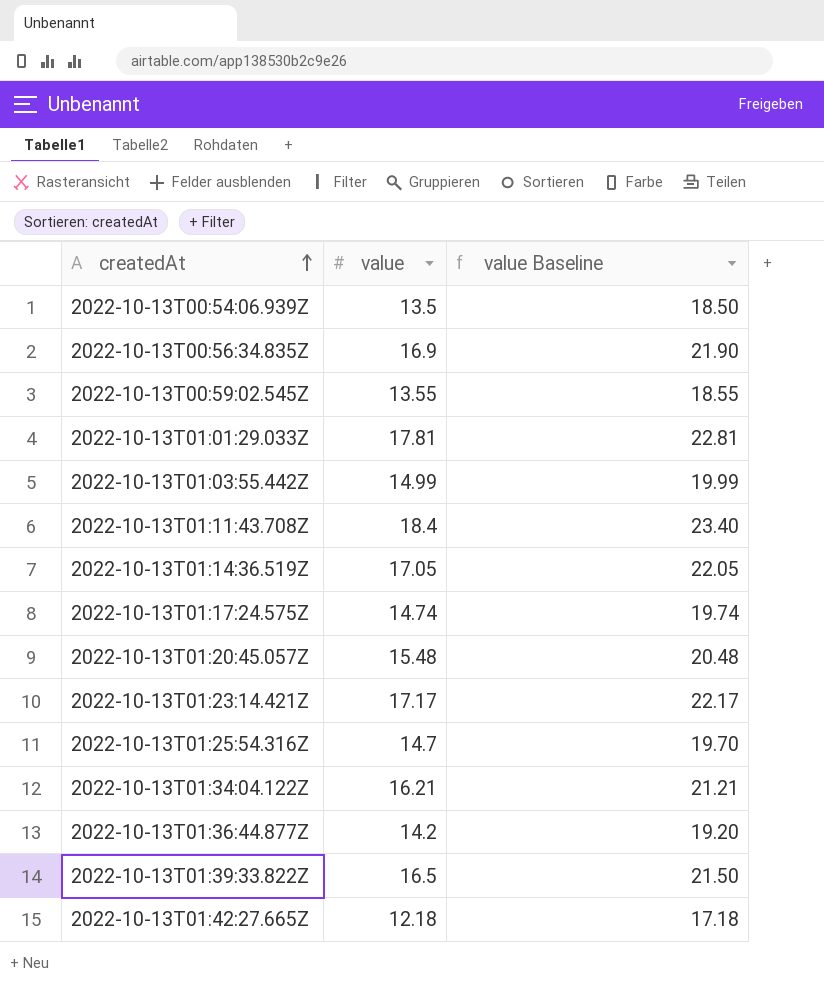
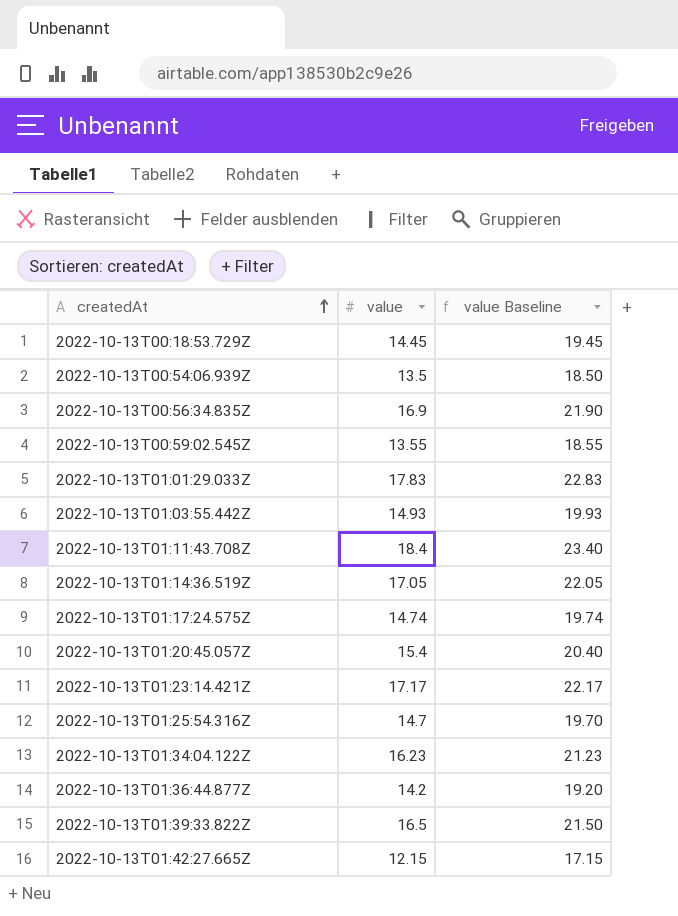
row 2022-10-13T00:18:53.729Z: none -> 14.45 | 19.45
2022-10-13T01:01:29.033Z | value: 17.81 -> 17.83
2022-10-13T01:01:29.033Z | value Baseline: 22.81 -> 22.83
2022-10-13T01:03:55.442Z | value: 14.99 -> 14.93
2022-10-13T01:03:55.442Z | value Baseline: 19.99 -> 19.93
2022-10-13T01:20:45.057Z | value: 15.48 -> 15.4
2022-10-13T01:20:45.057Z | value Baseline: 20.48 -> 20.40
2022-10-13T01:34:04.122Z | value: 16.21 -> 16.23
2022-10-13T01:34:04.122Z | value Baseline: 21.21 -> 21.23
2022-10-13T01:42:27.665Z | value: 12.18 -> 12.15
2022-10-13T01:42:27.665Z | value Baseline: 17.18 -> 17.15

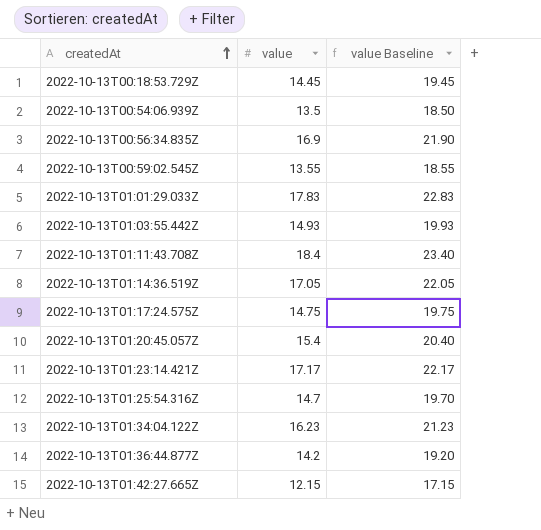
row 2022-10-13T01:39:33.822Z: 16.5 | 21.50 -> none
2022-10-13T01:17:24.575Z | value: 14.74 -> 14.75
2022-10-13T01:17:24.575Z | value Baseline: 19.74 -> 19.75

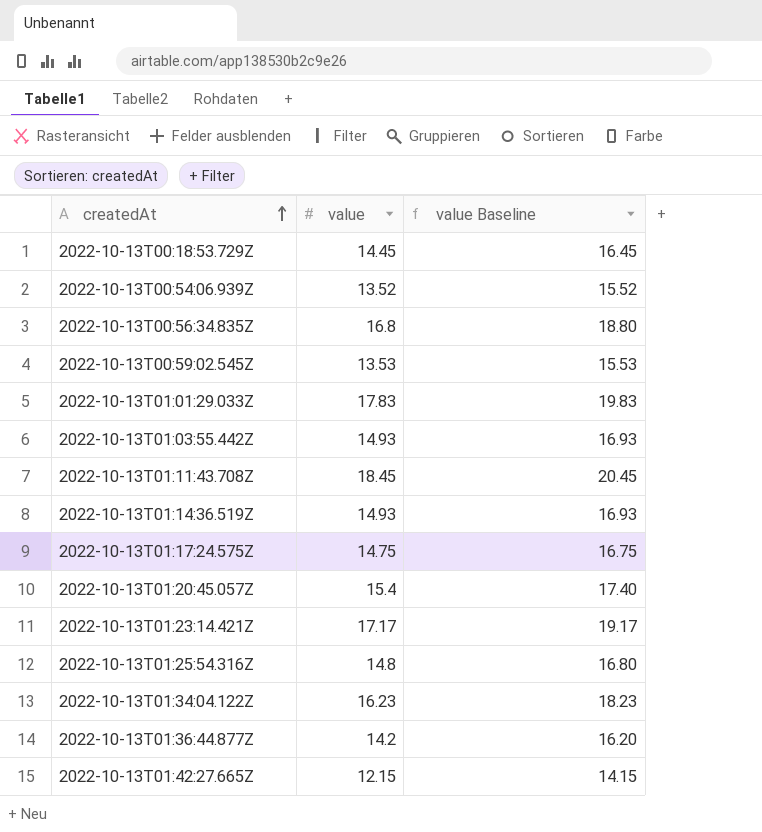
column value Baseline | formula: [value] + 5 -> [value] + 2
2022-10-13T00:54:06.939Z | value: 13.5 -> 13.52
2022-10-13T00:56:34.835Z | value: 16.9 -> 16.8
2022-10-13T00:59:02.545Z | value: 13.55 -> 13.53
2022-10-13T01:11:43.708Z | value: 18.4 -> 18.45
2022-10-13T01:14:36.519Z | value: 17.05 -> 14.93
2022-10-13T01:25:54.316Z | value: 14.7 -> 14.8

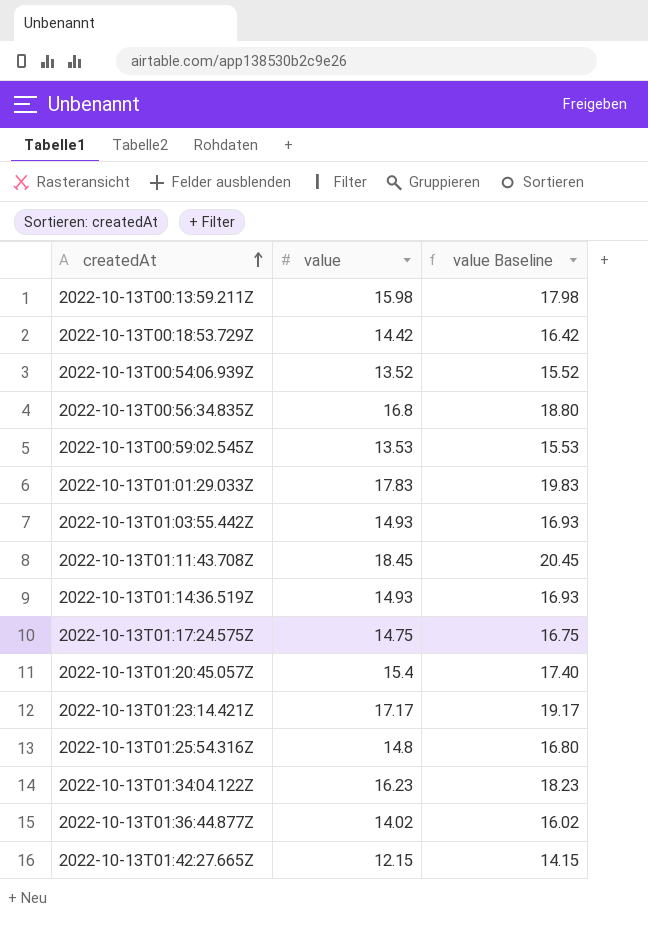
row 2022-10-13T00:13:59.211Z: none -> 15.98 | 17.98
2022-10-13T00:18:53.729Z | value: 14.45 -> 14.42
2022-10-13T00:18:53.729Z | value Baseline: 16.45 -> 16.42
2022-10-13T01:36:44.877Z | value: 14.2 -> 14.02
2022-10-13T01:36:44.877Z | value Baseline: 16.20 -> 16.02

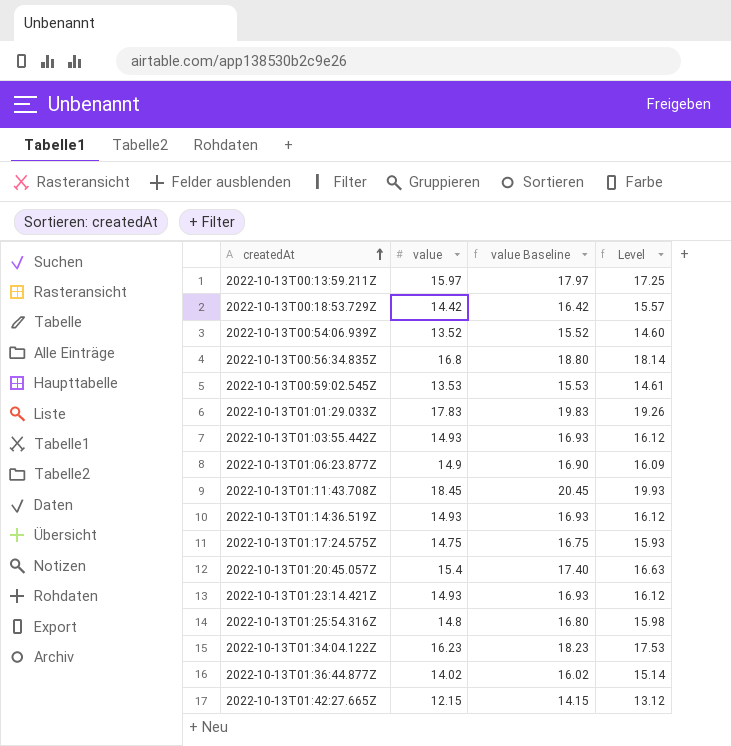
column Level | formula: none -> [value] * 1.08
2022-10-13T00:13:59.211Z | value: 15.98 -> 15.97
2022-10-13T00:13:59.211Z | value Baseline: 17.98 -> 17.97
row 2022-10-13T01:06:23.877Z: none -> 14.9 | 16.90 | 16.09
2022-10-13T01:23:14.421Z | value: 17.17 -> 14.93
2022-10-13T01:23:14.421Z | value Baseline: 19.17 -> 16.93

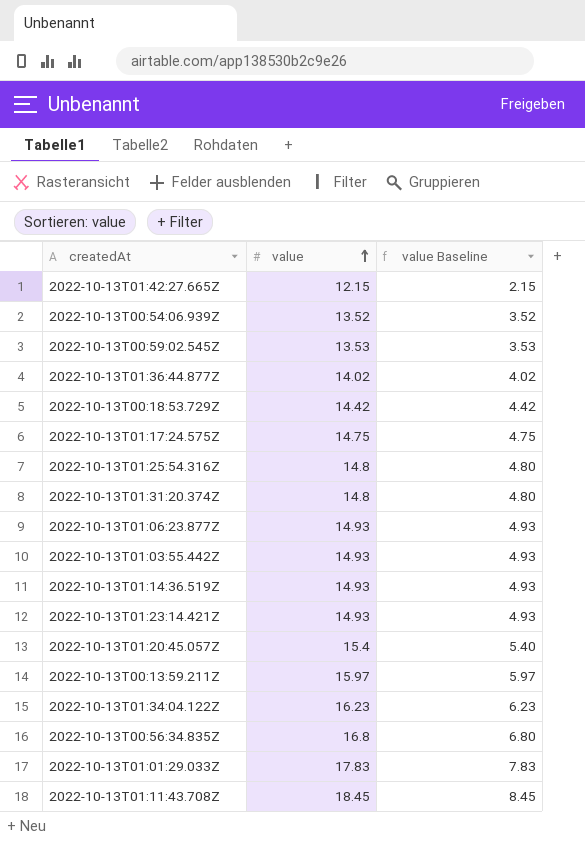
row order: createdAt ascending -> value ascending
column Level | formula: [value] * 1.08 -> none
column value Baseline | formula: [value] + 2 -> [value] - 10
row 2022-10-13T01:31:20.374Z: none -> 14.8 | 4.80
2022-10-13T01:06:23.877Z | value: 14.9 -> 14.93

